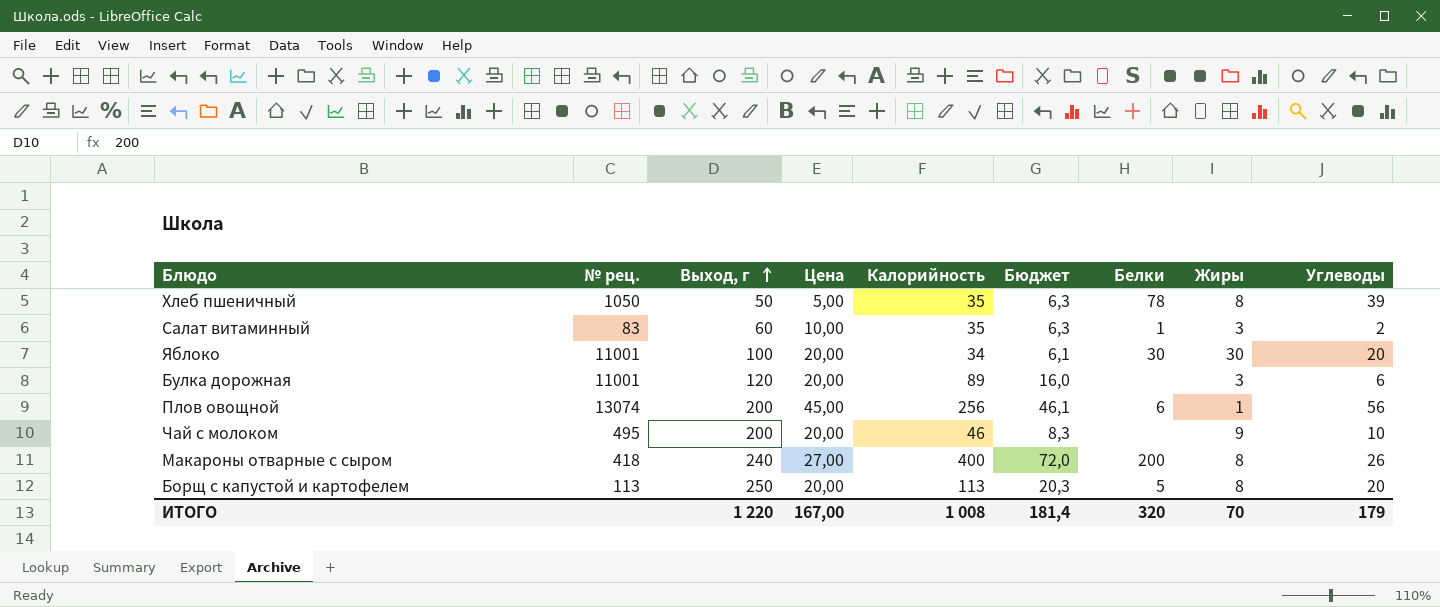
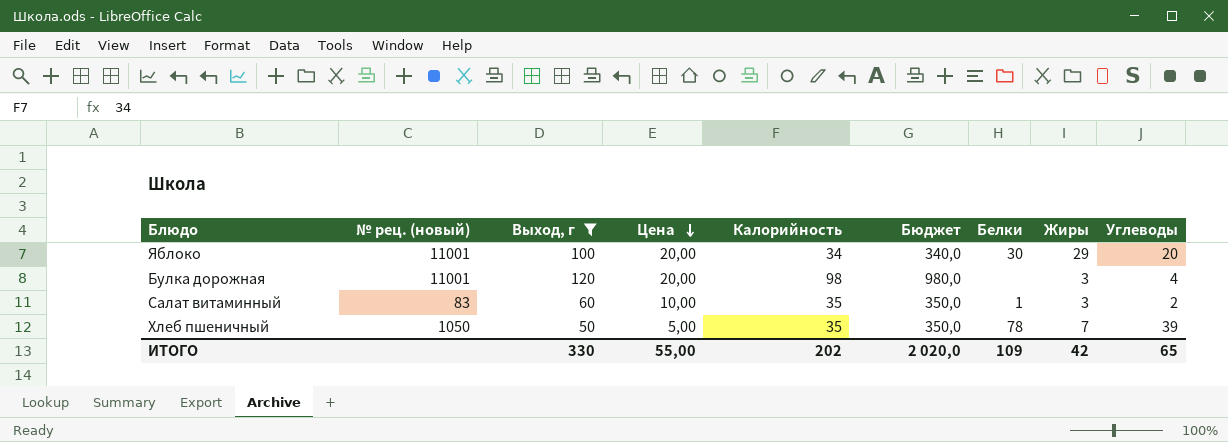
filter: none -> Выход, г <= 120
row order: Выход, г ascending -> Цена descending
column name: № рец. -> № рец. (новый)
column Бюджет | formula: [Калорийность] * 0,18 -> [Калорийность] * 10
Яблоко | Жиры: 30 -> 29
Булка дорожная | Калорийность: 89 -> 98
Булка дорожная | Углеводы: 6 -> 4
Хлеб пшеничный | Жиры: 8 -> 7
ИТОГО | Выход, г: 1 220 -> 330
ИТОГО | Цена: 167,00 -> 55,00
ИТОГО | Калорийность: 1 008 -> 202
ИТОГО | Бюджет: 181,4 -> 2 020,0
ИТОГО | Белки: 320 -> 109
ИТОГО | Жиры: 70 -> 42
ИТОГО | Углеводы: 179 -> 65

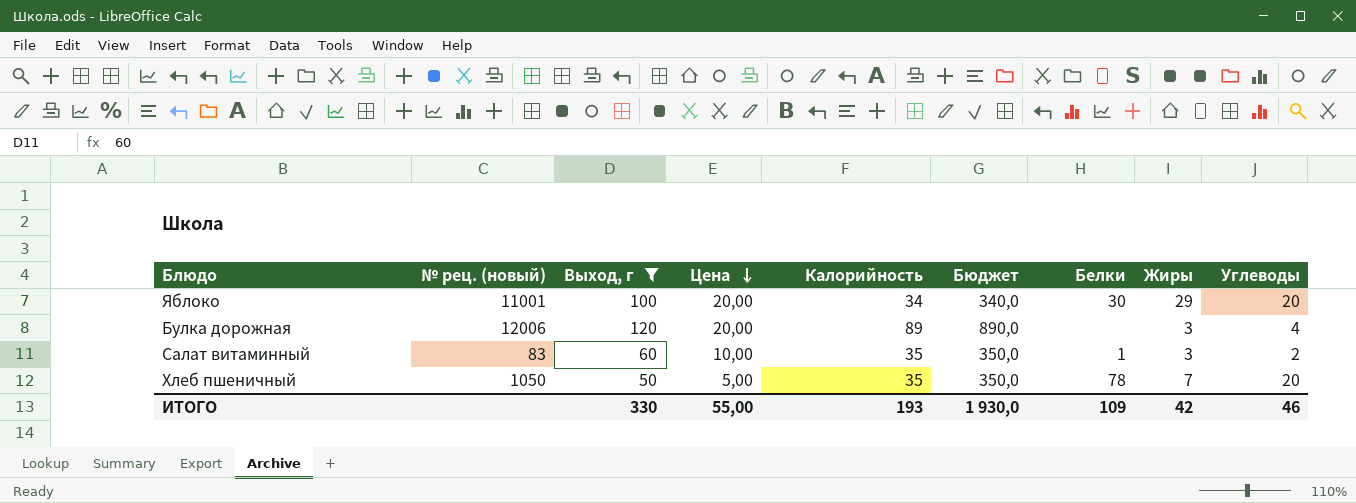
Булка дорожная | № рец. (новый): 11001 -> 12006
Булка дорожная | Калорийность: 98 -> 89
Булка дорожная | Бюджет: 980,0 -> 890,0
Хлеб пшеничный | Углеводы: 39 -> 20
ИТОГО | Калорийность: 202 -> 193
ИТОГО | Бюджет: 2 020,0 -> 1 930,0
ИТОГО | Углеводы: 65 -> 46

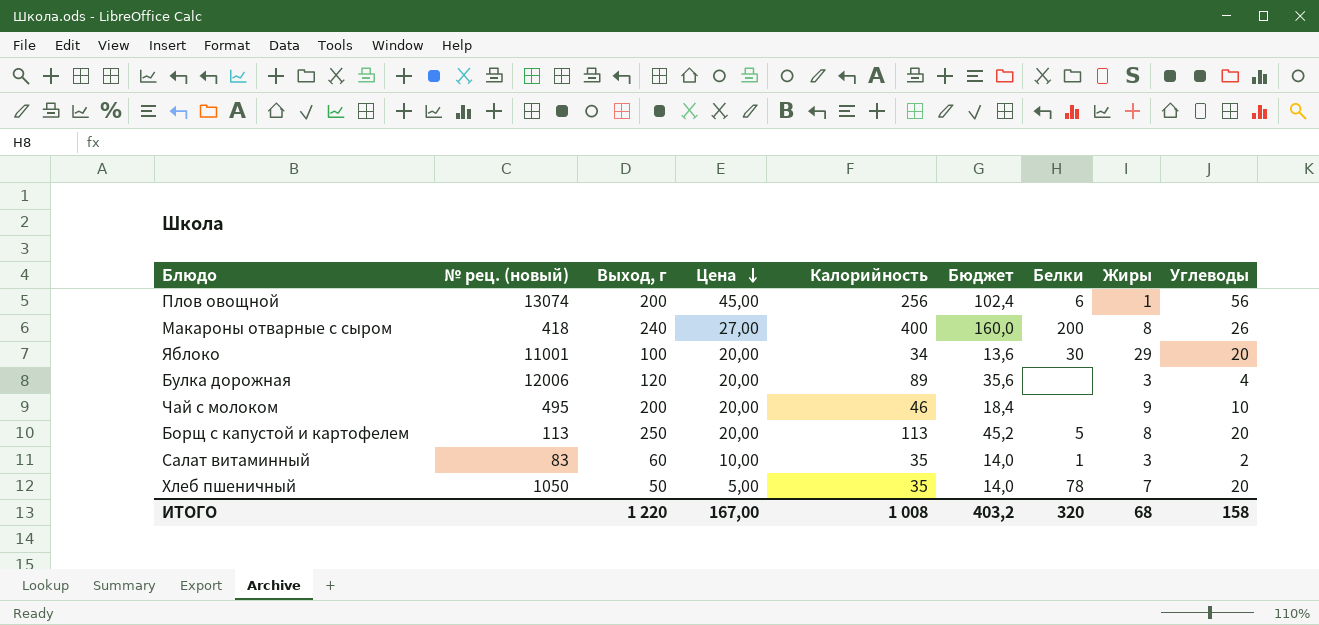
filter: Выход, г <= 120 -> none
column Бюджет | formula: [Калорийность] * 10 -> [Калорийность] * 0,4
ИТОГО | Выход, г: 330 -> 1 220
ИТОГО | Цена: 55,00 -> 167,00
ИТОГО | Калорийность: 193 -> 1 008
ИТОГО | Бюджет: 1 930,0 -> 403,2
ИТОГО | Белки: 109 -> 320
ИТОГО | Жиры: 42 -> 68
ИТОГО | Углеводы: 46 -> 158

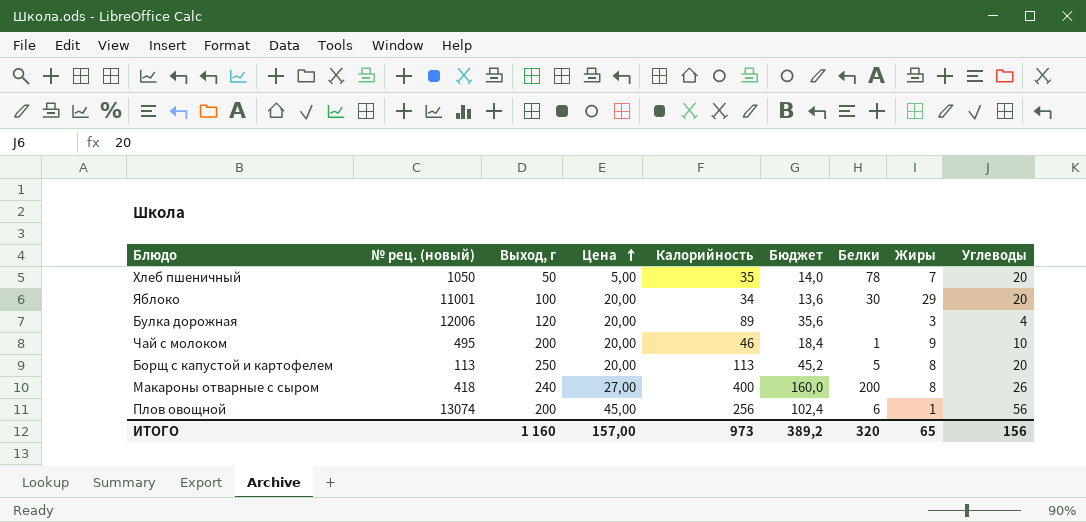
row order: Цена descending -> Цена ascending
row Салат витаминный: 83 | 60 | 10,00 | 35 | 14,0 | 1 | 3 | 2 -> none
Чай с молоком | Белки: none -> 1
ИТОГО | Выход, г: 1 220 -> 1 160
ИТОГО | Цена: 167,00 -> 157,00
ИТОГО | Калорийность: 1 008 -> 973
ИТОГО | Бюджет: 403,2 -> 389,2
ИТОГО | Жиры: 68 -> 65
ИТОГО | Углеводы: 158 -> 156

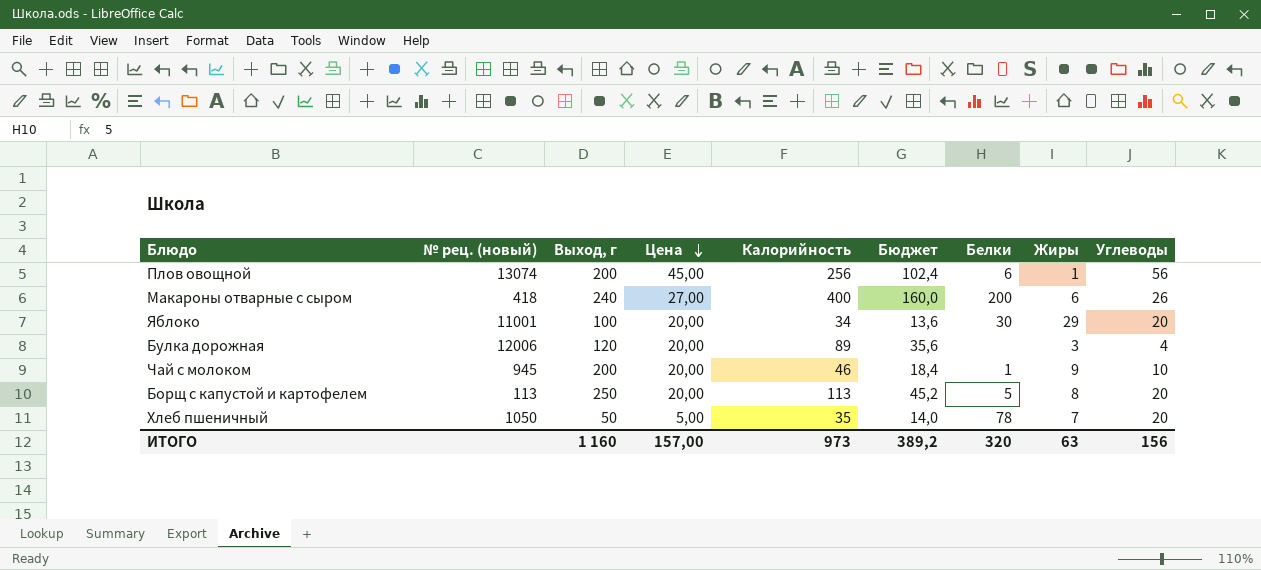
row order: Цена ascending -> Цена descending
Макароны отварные с сыром | Жиры: 8 -> 6
Чай с молоком | № рец. (новый): 495 -> 945
ИТОГО | Жиры: 65 -> 63

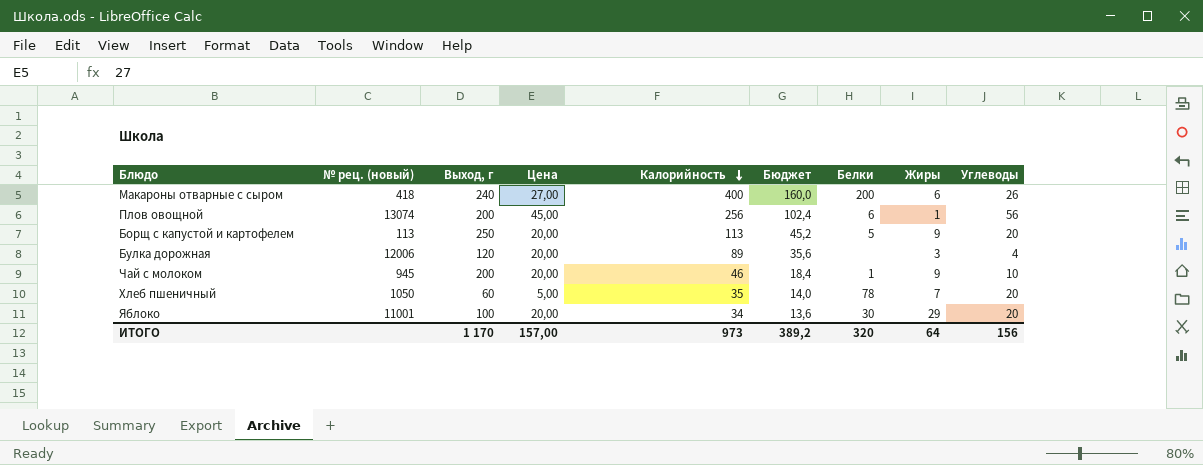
row order: Цена descending -> Калорийность descending
Борщ с капустой и картофелем | Жиры: 8 -> 9
Хлеб пшеничный | Выход, г: 50 -> 60
ИТОГО | Выход, г: 1 160 -> 1 170
ИТОГО | Жиры: 63 -> 64

